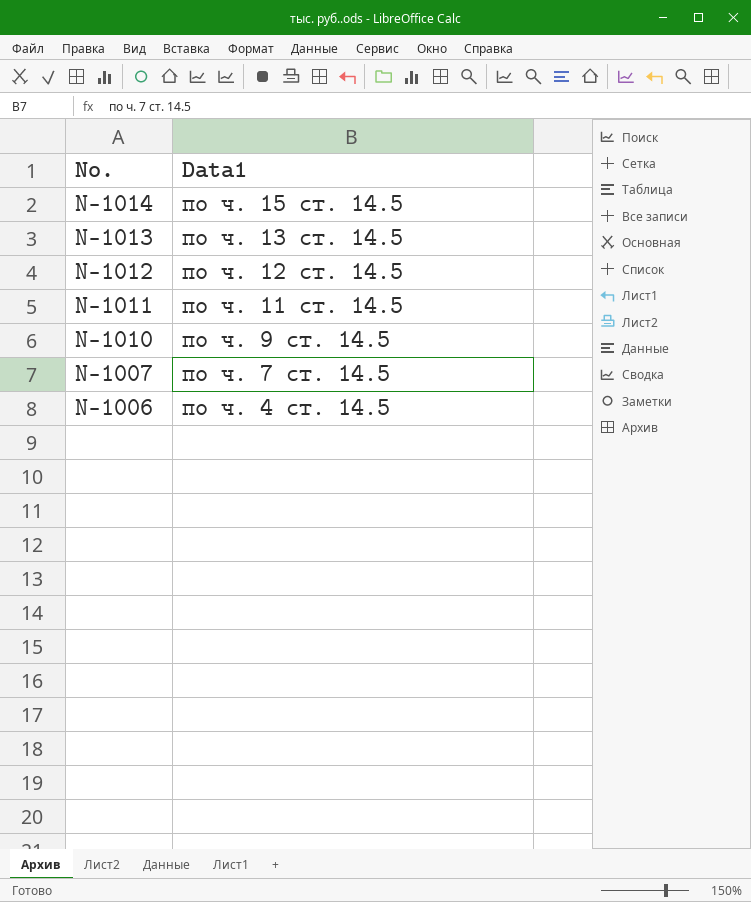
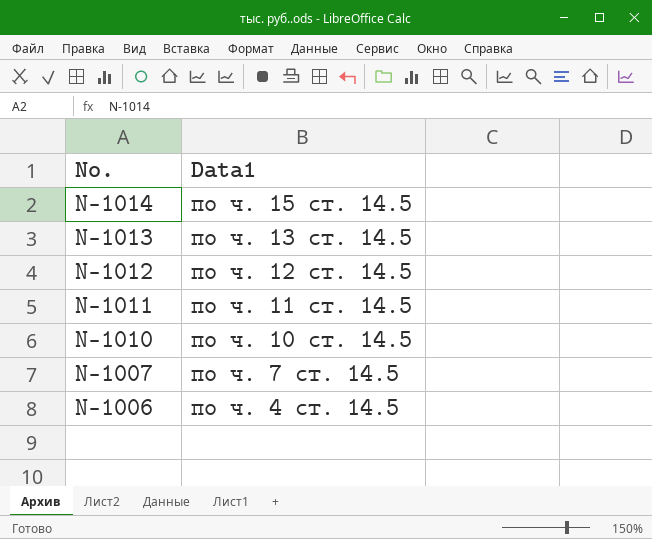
N-1010 | Data1: по ч. 9 ст. 14.5 -> по ч. 10 ст. 14.5

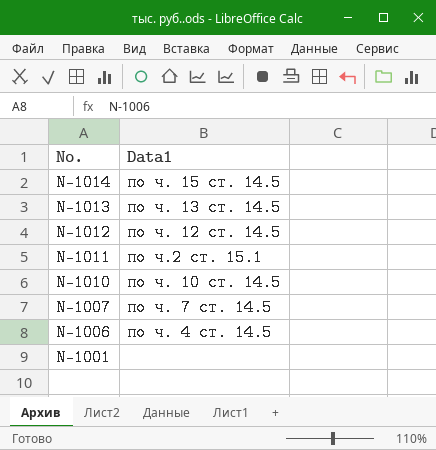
N-1011 | Data1: по ч. 11 ст. 14.5 -> по ч.2 ст. 15.1
row N-1001: none -> none

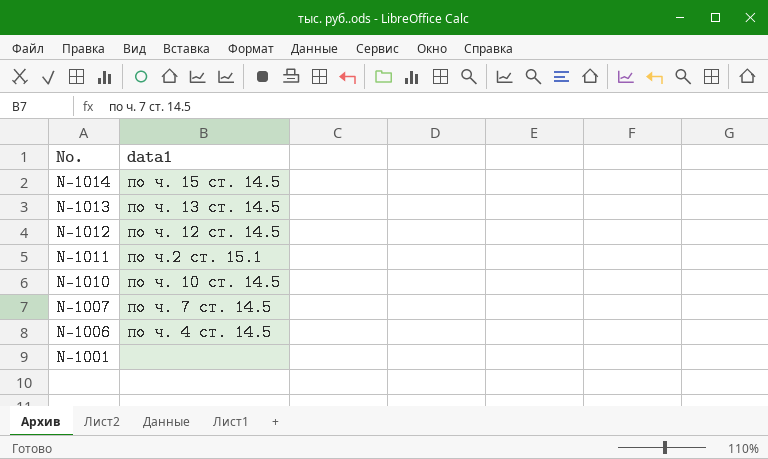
column name: Data1 -> data1

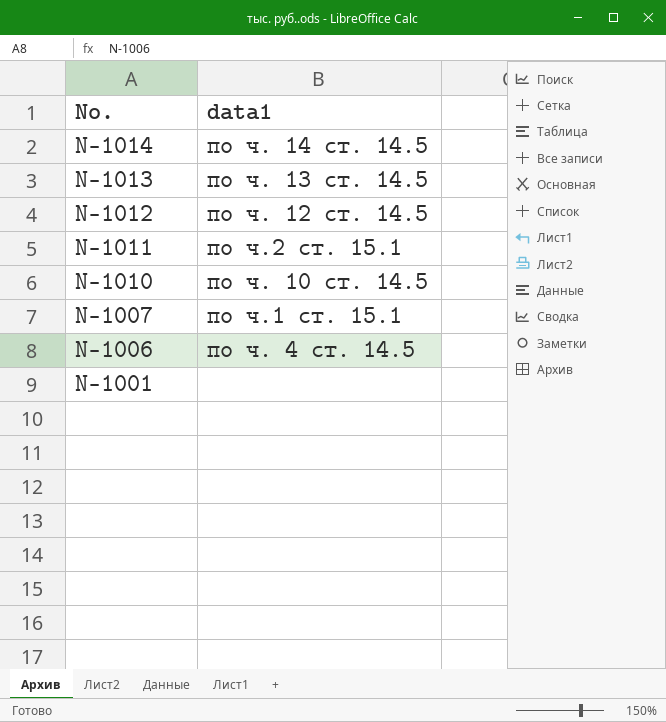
N-1014 | data1: по ч. 15 ст. 14.5 -> по ч. 14 ст. 14.5
N-1007 | data1: по ч. 7 ст. 14.5 -> по ч.1 ст. 15.1

